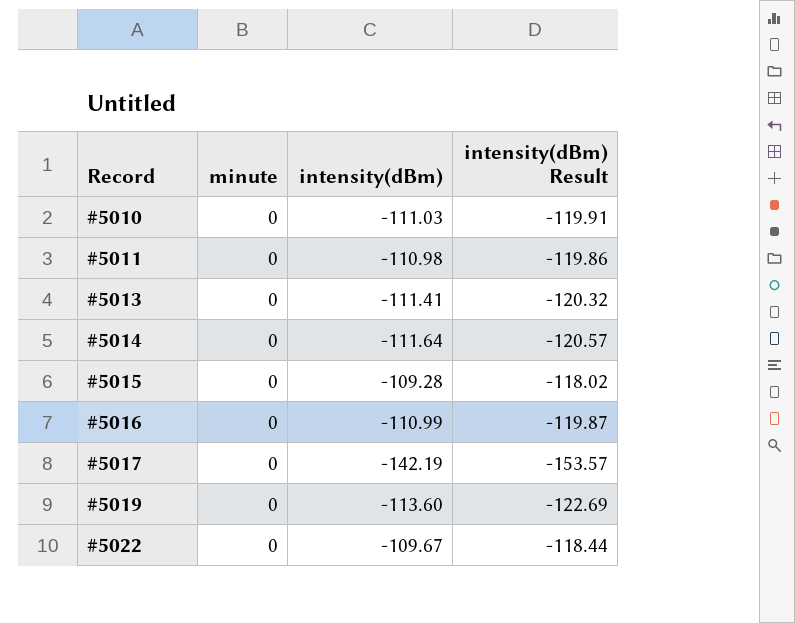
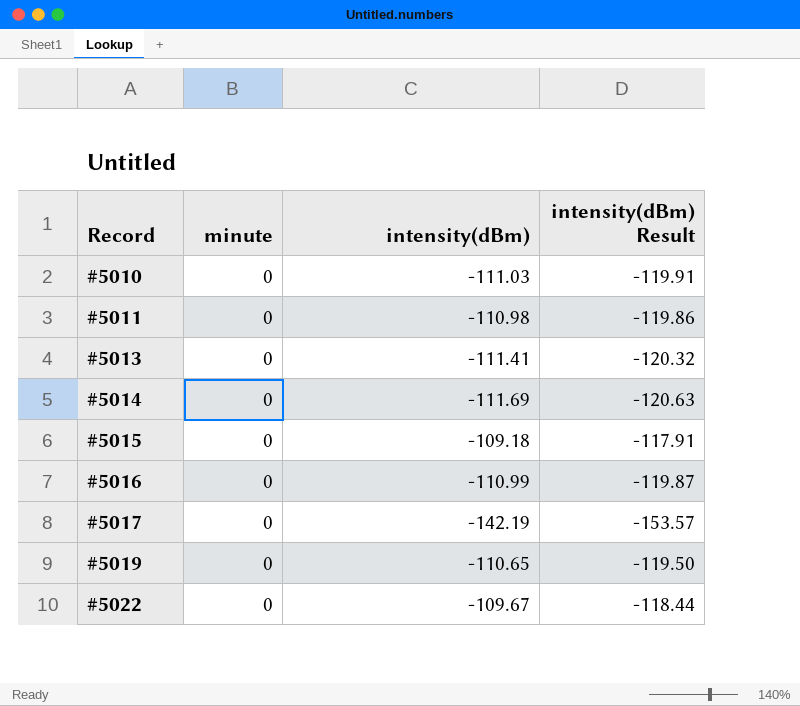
#5014 | intensity(dBm): -111.64 -> -111.69
#5014 | intensity(dBm) Result: -120.57 -> -120.63
#5015 | intensity(dBm): -109.28 -> -109.18
#5015 | intensity(dBm) Result: -118.02 -> -117.91
#5019 | intensity(dBm): -113.60 -> -110.65
#5019 | intensity(dBm) Result: -122.69 -> -119.50

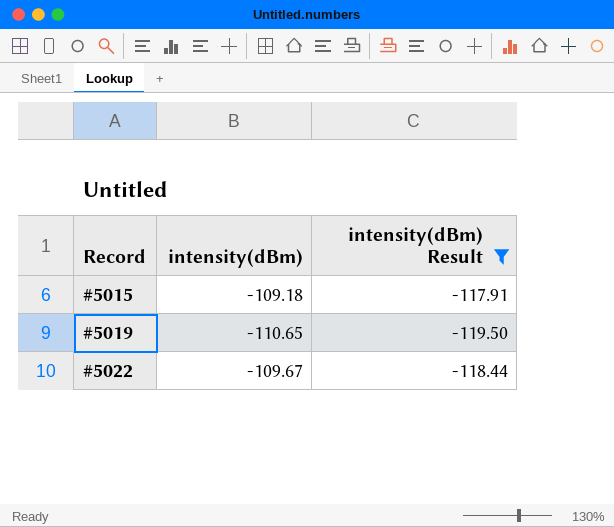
filter: none -> intensity(dBm) Result >= -119.50
column minute | position: 2 -> none

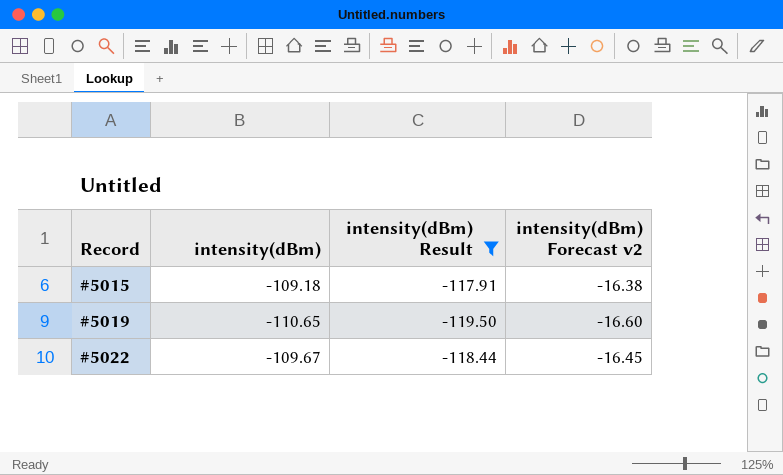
column intensity(dBm) Forecast v2 | formula: none -> [intensity(dBm)] * 0.15

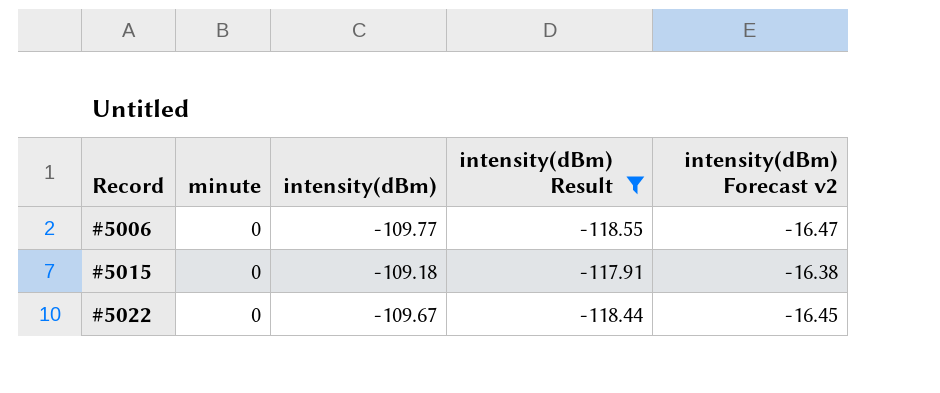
column minute | position: none -> 2
row #5019: -110.65 | -119.50 | -16.60 -> none
row #5006: none -> 0 | -109.77 | -118.55 | -16.47

